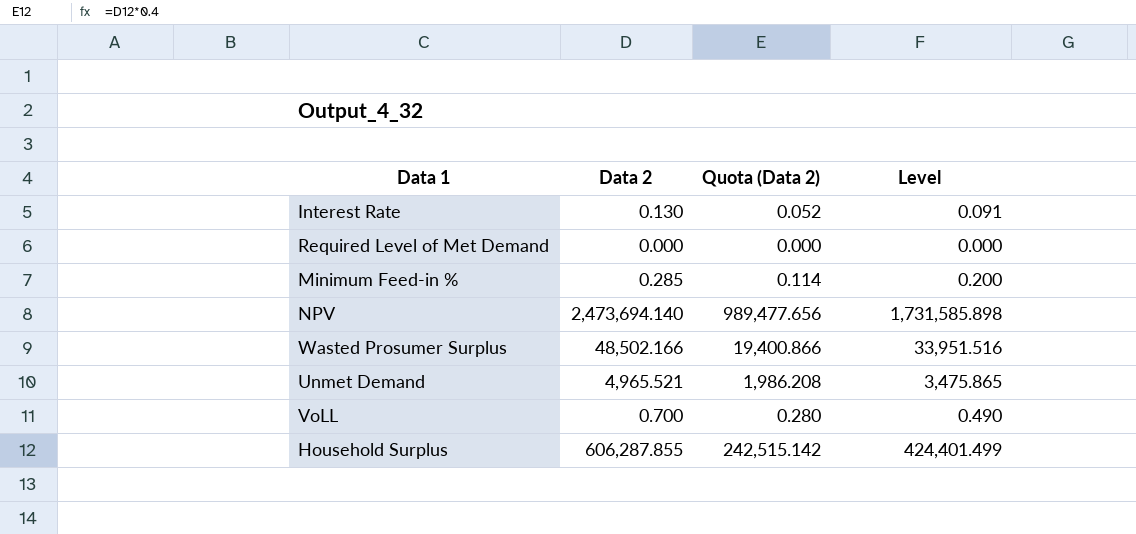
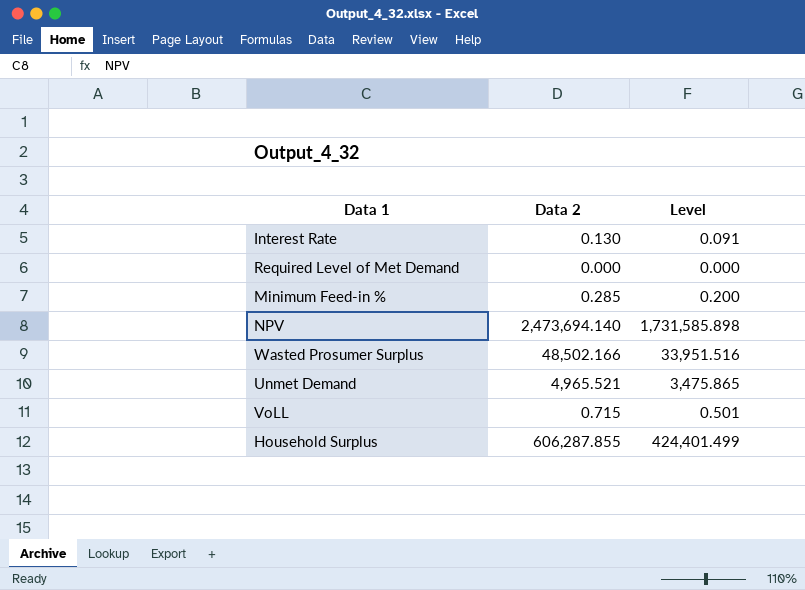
column Quota (Data 2) | formula: [Data 2] * 0.4 -> none
VoLL | Data 2: 0.700 -> 0.715
VoLL | Level: 0.490 -> 0.501

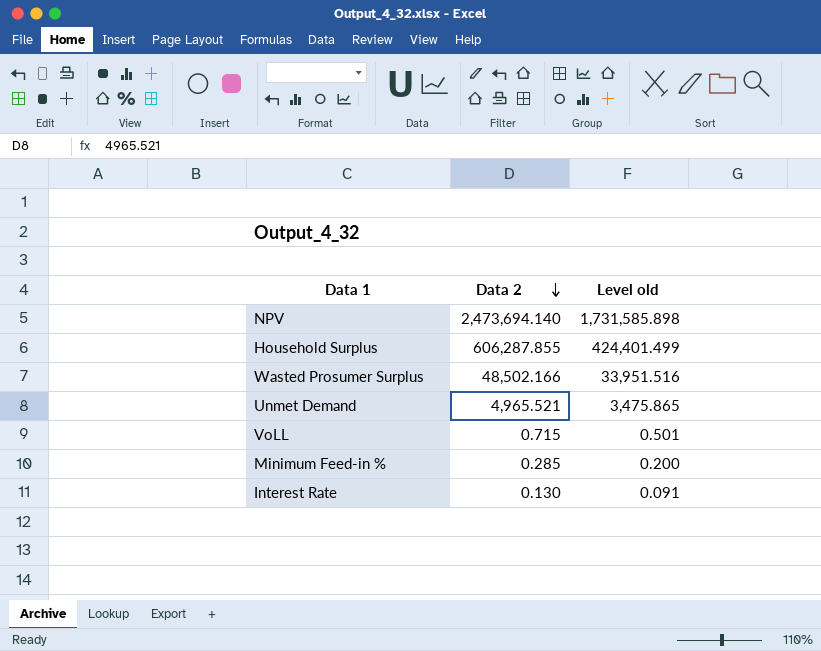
row order: none -> Data 2 descending
column name: Level -> Level old
row Required Level of Met Demand: 0.000 | 0.000 -> none

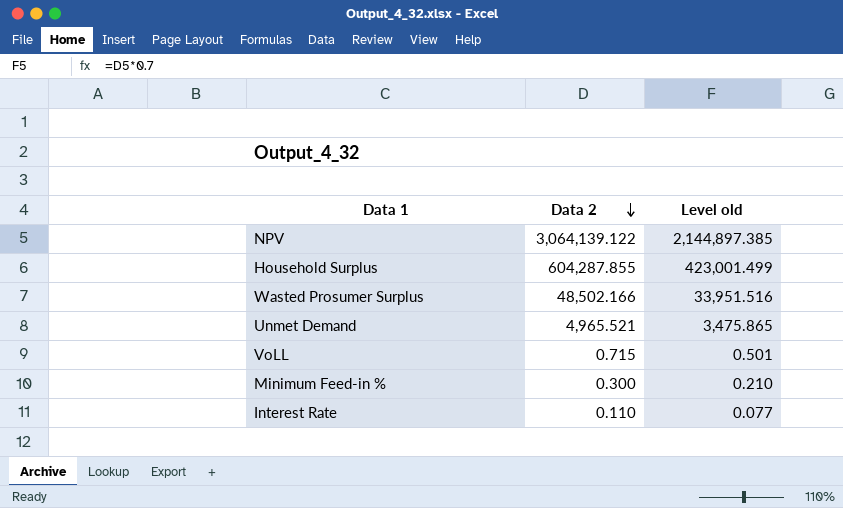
NPV | Data 2: 2,473,694.140 -> 3,064,139.122
NPV | Level old: 1,731,585.898 -> 2,144,897.385
Household Surplus | Data 2: 606,287.855 -> 604,287.855
Household Surplus | Level old: 424,401.499 -> 423,001.499
Minimum Feed-in % | Data 2: 0.285 -> 0.300
Minimum Feed-in % | Level old: 0.200 -> 0.210
Interest Rate | Data 2: 0.130 -> 0.110
Interest Rate | Level old: 0.091 -> 0.077

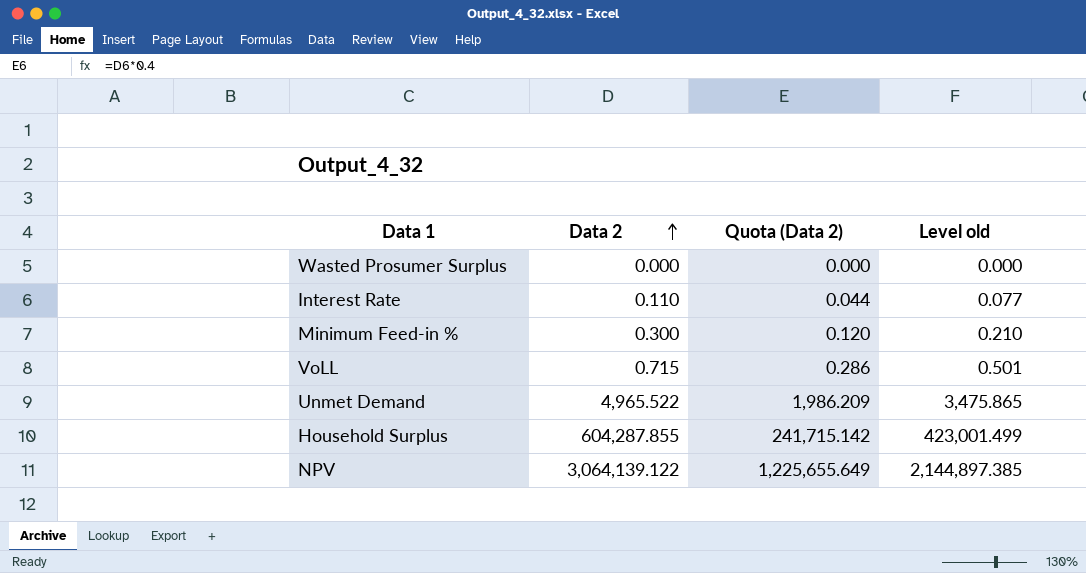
row order: Data 2 descending -> Data 2 ascending
column Quota (Data 2) | formula: none -> [Data 2] * 0.4
Wasted Prosumer Surplus | Data 2: 48,502.166 -> 0.000
Wasted Prosumer Surplus | Level old: 33,951.516 -> 0.000
Unmet Demand | Data 2: 4,965.521 -> 4,965.522

